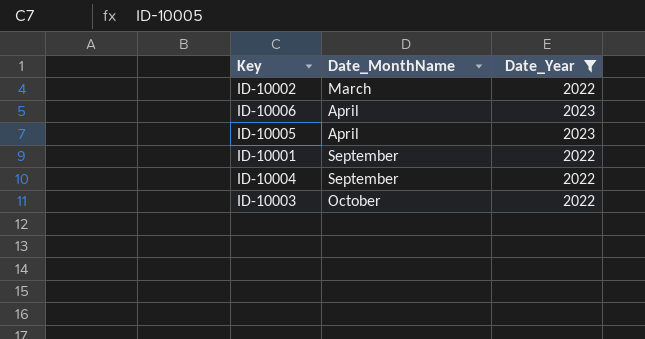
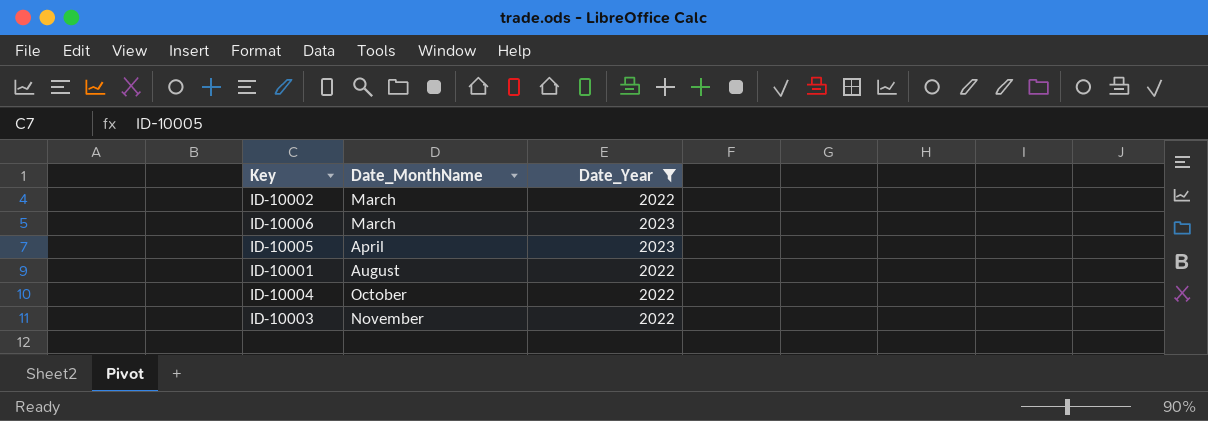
ID-10006 | Date_MonthName: April -> March
ID-10001 | Date_MonthName: September -> August
ID-10004 | Date_MonthName: September -> October
ID-10003 | Date_MonthName: October -> November

